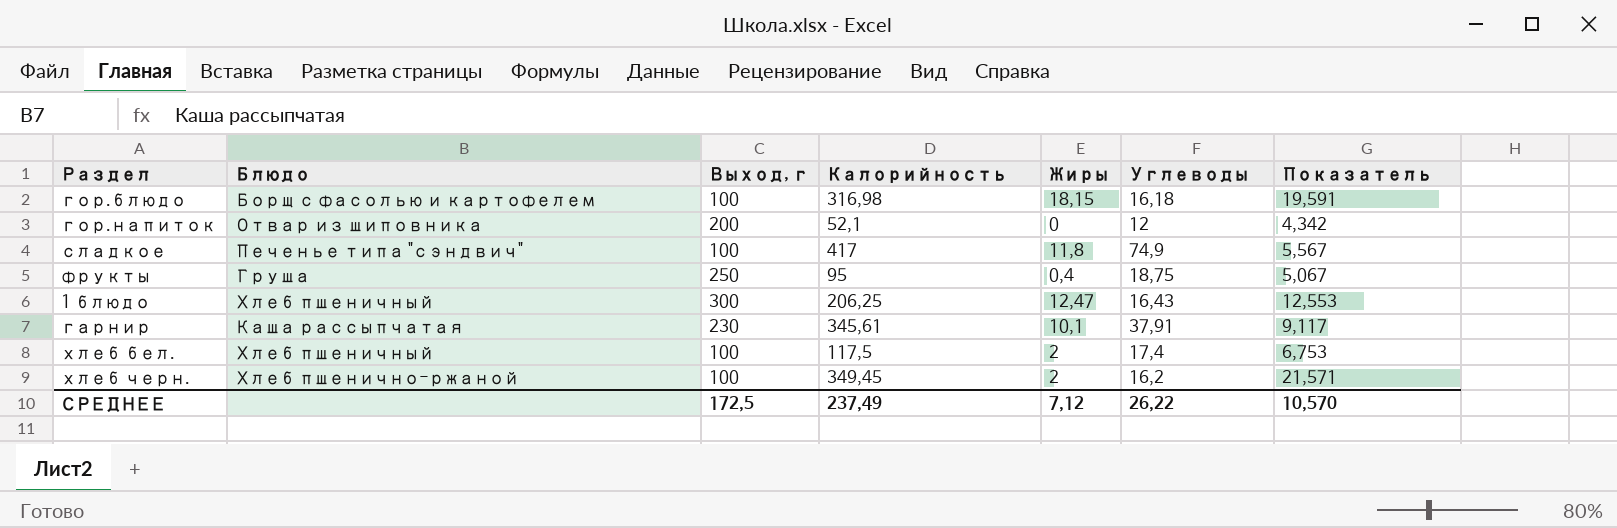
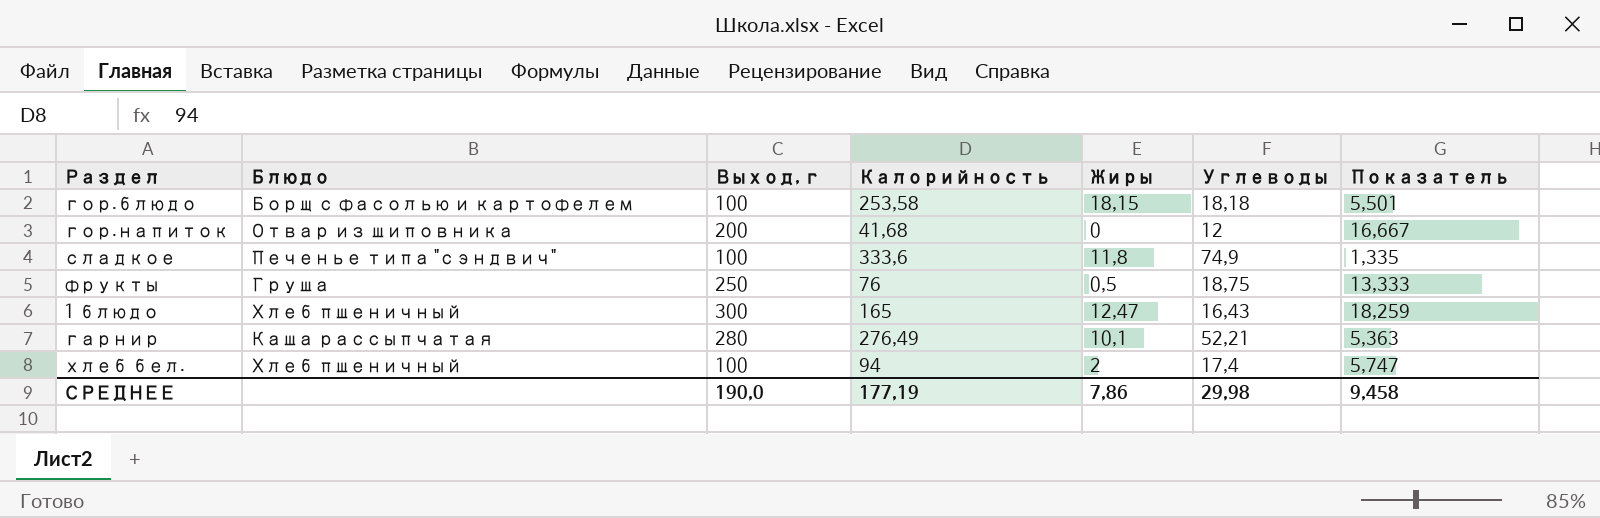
column Показатель | formula: [Калорийность] / [Углеводы] -> [Выход, г] / [Углеводы]
row хлеб черн.: Хлеб пшенично-ржаной | 100 | 349,45 | 2 | 16,2 | 21,571 -> none
гор.блюдо | Калорийность: 316,98 -> 253,58
гор.блюдо | Углеводы: 16,18 -> 18,18
гор.напиток | Калорийность: 52,1 -> 41,68
сладкое | Калорийность: 417 -> 333,6
фрукты | Калорийность: 95 -> 76
фрукты | Жиры: 0,4 -> 0,5
1 блюдо | Калорийность: 206,25 -> 165
гарнир | Выход, г: 230 -> 280
гарнир | Калорийность: 345,61 -> 276,49
гарнир | Углеводы: 37,91 -> 52,21
хлеб бел. | Калорийность: 117,5 -> 94
СРЕДНЕЕ | Выход, г: 172,5 -> 190,0
СРЕДНЕЕ | Калорийность: 237,49 -> 177,19
СРЕДНЕЕ | Жиры: 7,12 -> 7,86
СРЕДНЕЕ | Углеводы: 26,22 -> 29,98
СРЕДНЕЕ | Показатель: 10,570 -> 9,458

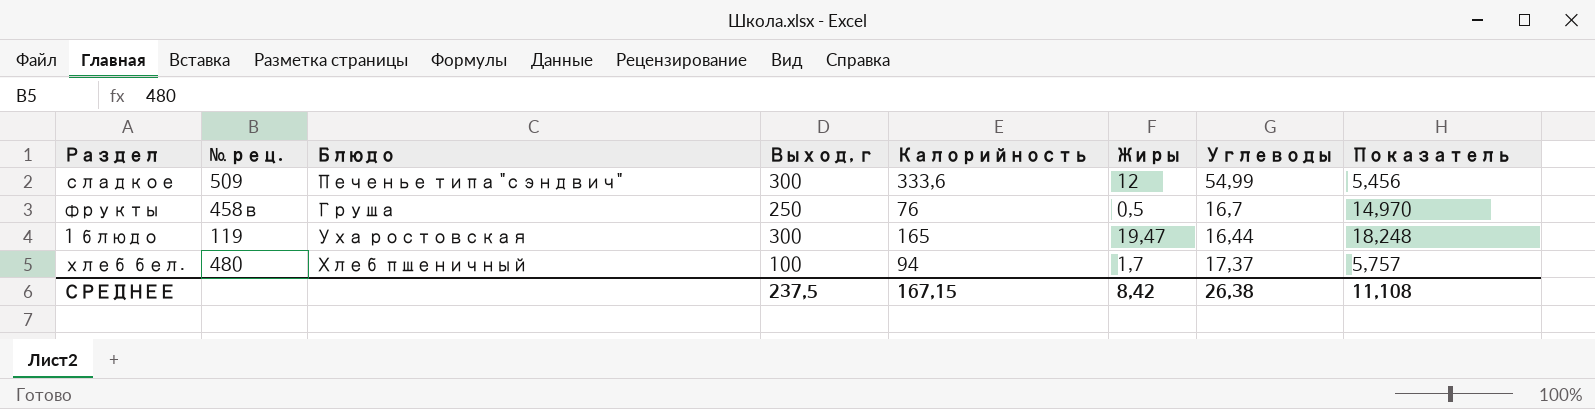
column № рец. | position: none -> 2
row гор.блюдо: Борщ с фасолью и картофелем | 100 | 253,58 | 18,15 | 18,18 | 5,501 -> none
row гор.напиток: Отвар из шиповника | 200 | 41,68 | 0 | 12 | 16,667 -> none
row гарнир: Каша рассыпчатая | 280 | 276,49 | 10,1 | 52,21 | 5,363 -> none
сладкое | Выход, г: 100 -> 300
сладкое | Жиры: 11,8 -> 12
сладкое | Углеводы: 74,9 -> 54,99
сладкое | Показатель: 1,335 -> 5,456
фрукты | Углеводы: 18,75 -> 16,7
фрукты | Показатель: 13,333 -> 14,970
1 блюдо | Блюдо: Хлеб пшеничный -> Уха ростовская
1 блюдо | Жиры: 12,47 -> 19,47
1 блюдо | Углеводы: 16,43 -> 16,44
1 блюдо | Показатель: 18,259 -> 18,248
хлеб бел. | Жиры: 2 -> 1,7
хлеб бел. | Углеводы: 17,4 -> 17,37
хлеб бел. | Показатель: 5,747 -> 5,757
СРЕДНЕЕ | Выход, г: 190,0 -> 237,5
СРЕДНЕЕ | Калорийность: 177,19 -> 167,15
СРЕДНЕЕ | Жиры: 7,86 -> 8,42
СРЕДНЕЕ | Углеводы: 29,98 -> 26,38
СРЕДНЕЕ | Показатель: 9,458 -> 11,108

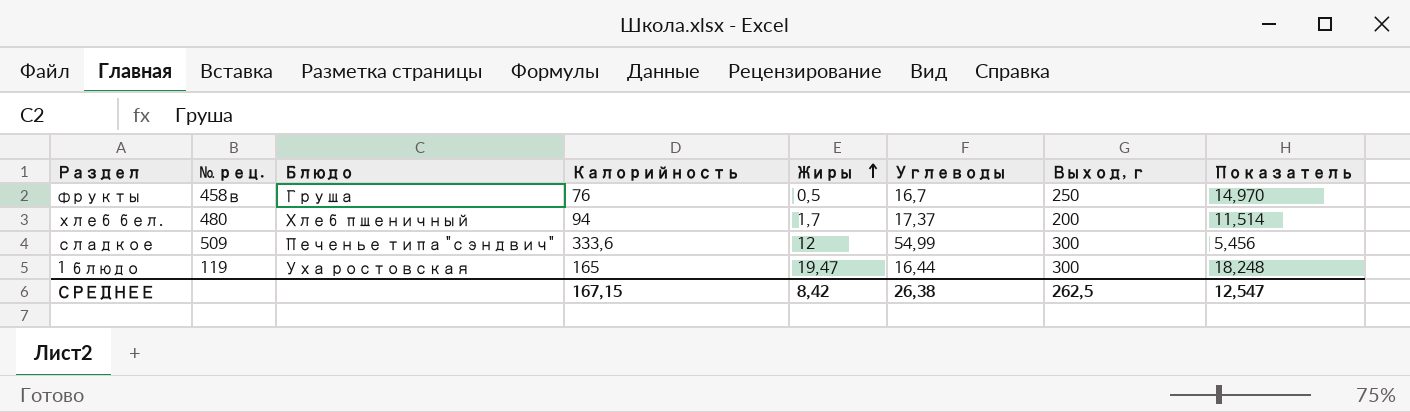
row order: none -> Жиры ascending
column Выход, г | position: 4 -> 7
хлеб бел. | Выход, г: 100 -> 200
хлеб бел. | Показатель: 5,757 -> 11,514
СРЕДНЕЕ | Выход, г: 237,5 -> 262,5
СРЕДНЕЕ | Показатель: 11,108 -> 12,547

